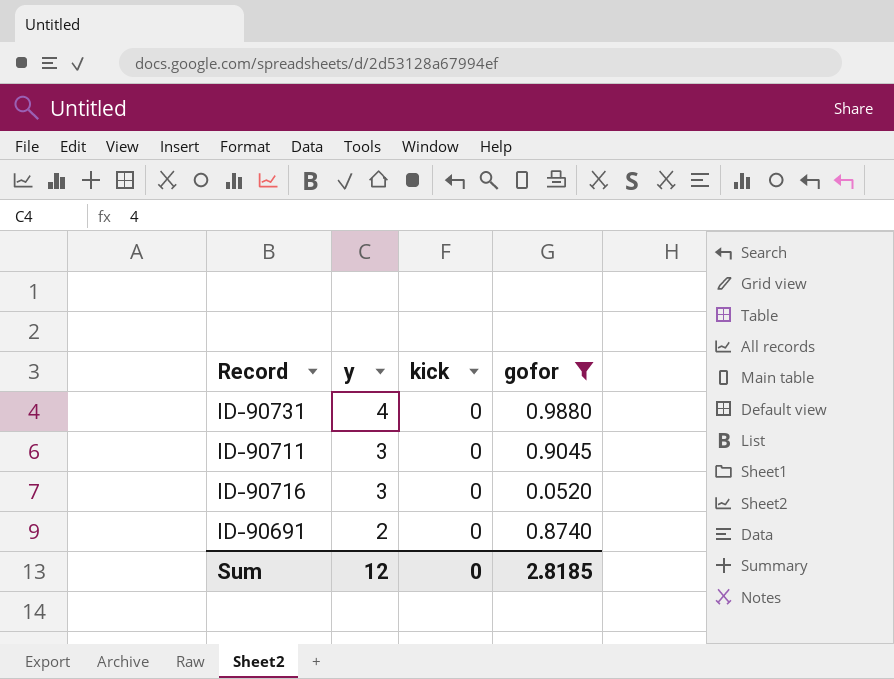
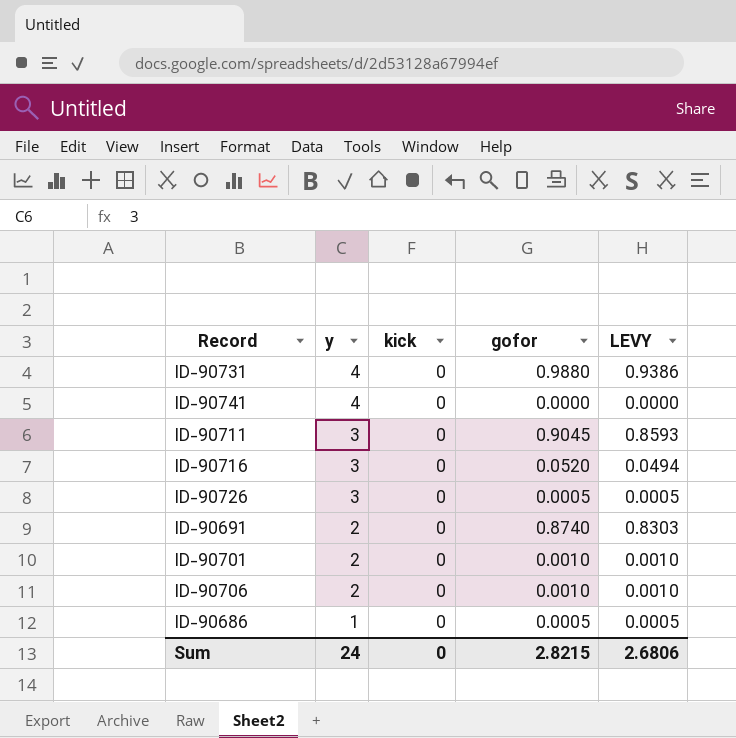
filter: gofor >= 0.0520 -> none
column LEVY | formula: none -> [gofor] * 0.95
Sum | y: 12 -> 24
Sum | gofor: 2.8185 -> 2.8215

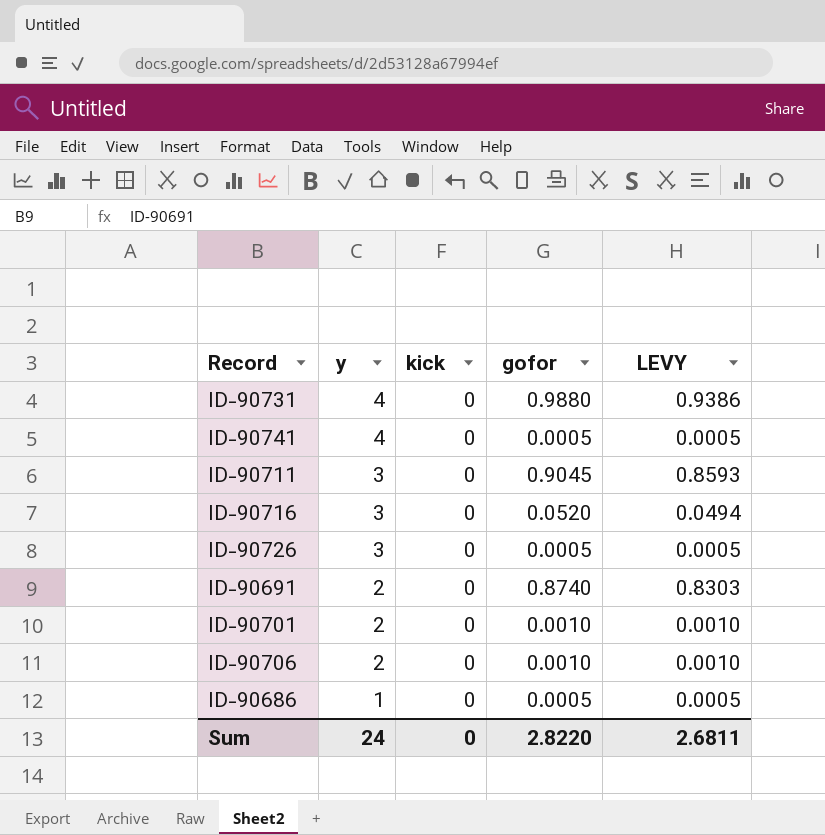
ID-90741 | gofor: 0.0000 -> 0.0005
ID-90741 | LEVY: 0.0000 -> 0.0005
Sum | gofor: 2.8215 -> 2.8220
Sum | LEVY: 2.6806 -> 2.6811

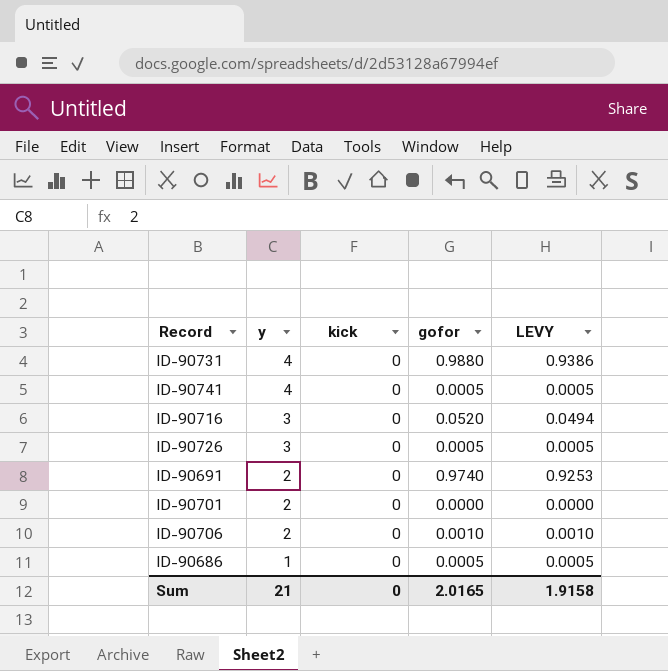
row ID-90711: 3 | 0 | 0.9045 | 0.8593 -> none
ID-90691 | gofor: 0.8740 -> 0.9740
ID-90691 | LEVY: 0.8303 -> 0.9253
ID-90701 | gofor: 0.0010 -> 0.0000
ID-90701 | LEVY: 0.0010 -> 0.0000
Sum | y: 24 -> 21
Sum | gofor: 2.8220 -> 2.0165
Sum | LEVY: 2.6811 -> 1.9158

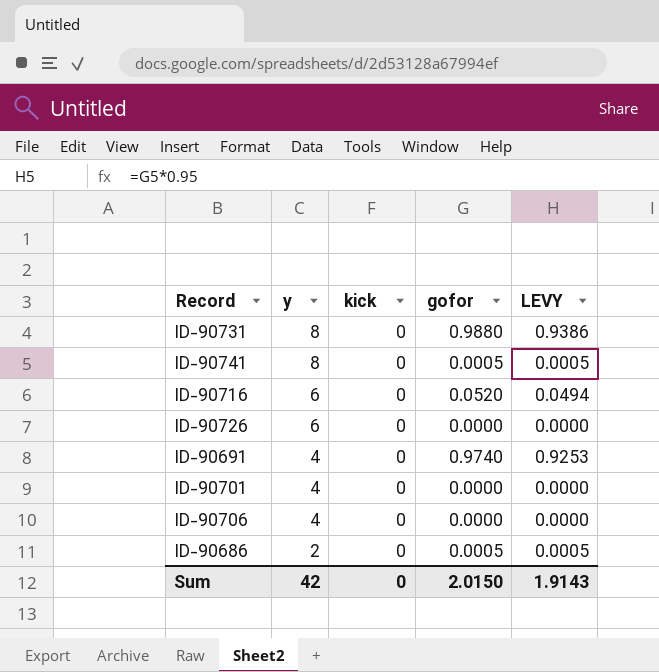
ID-90731 | y: 4 -> 8
ID-90741 | y: 4 -> 8
ID-90716 | y: 3 -> 6
ID-90726 | y: 3 -> 6
ID-90726 | gofor: 0.0005 -> 0.0000
ID-90726 | LEVY: 0.0005 -> 0.0000
ID-90691 | y: 2 -> 4
ID-90701 | y: 2 -> 4
ID-90706 | y: 2 -> 4
ID-90706 | gofor: 0.0010 -> 0.0000
ID-90706 | LEVY: 0.0010 -> 0.0000
ID-90686 | y: 1 -> 2
Sum | y: 21 -> 42
Sum | gofor: 2.0165 -> 2.0150
Sum | LEVY: 1.9158 -> 1.9143

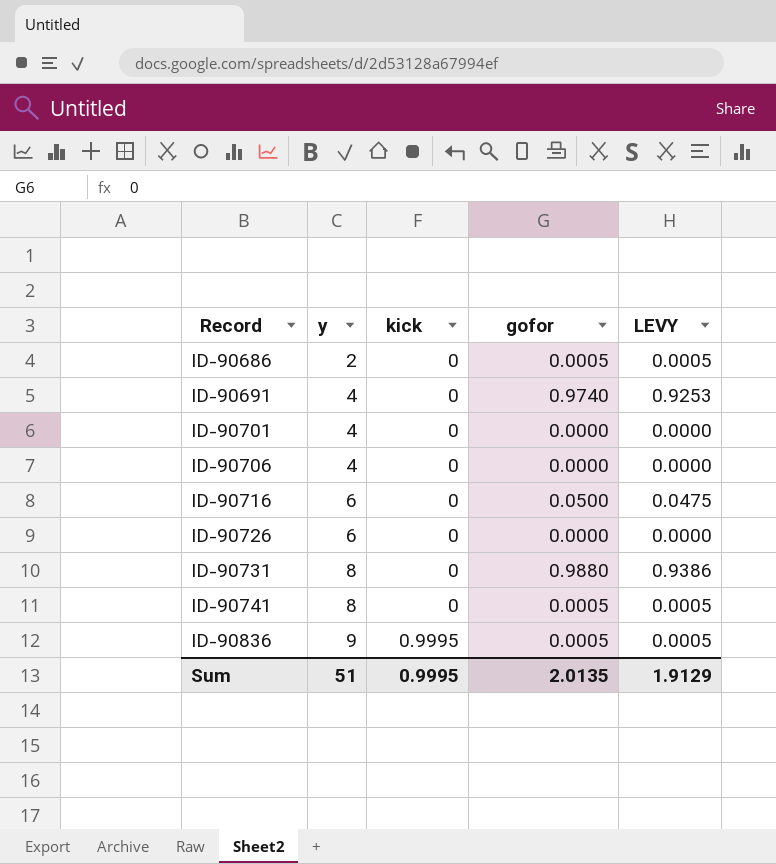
row order: y descending -> Record ascending
ID-90716 | gofor: 0.0520 -> 0.0500
ID-90716 | LEVY: 0.0494 -> 0.0475
row ID-90836: none -> 9 | 0.9995 | 0.0005 | 0.0005
Sum | y: 42 -> 51
Sum | kick: 0 -> 0.9995
Sum | gofor: 2.0150 -> 2.0135
Sum | LEVY: 1.9143 -> 1.9129

